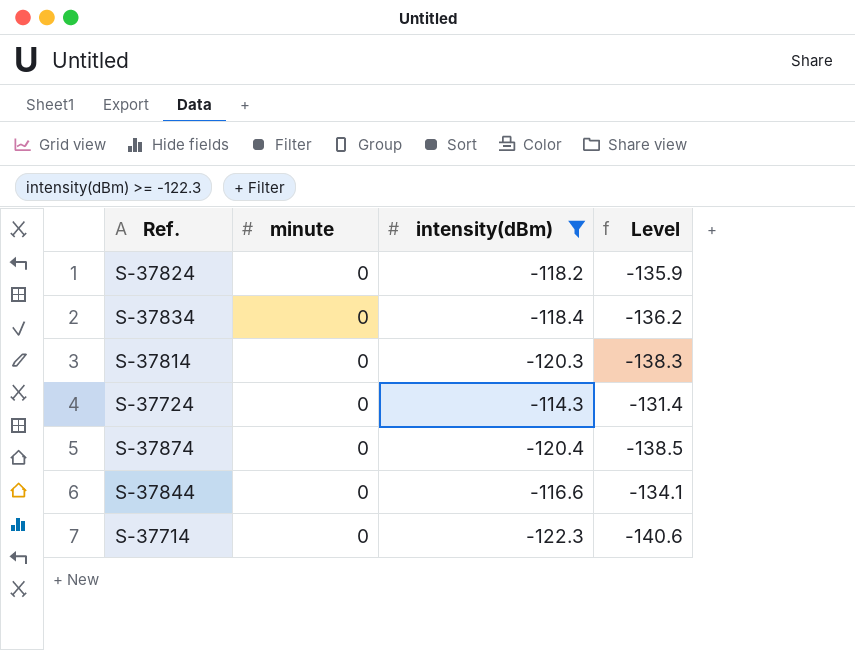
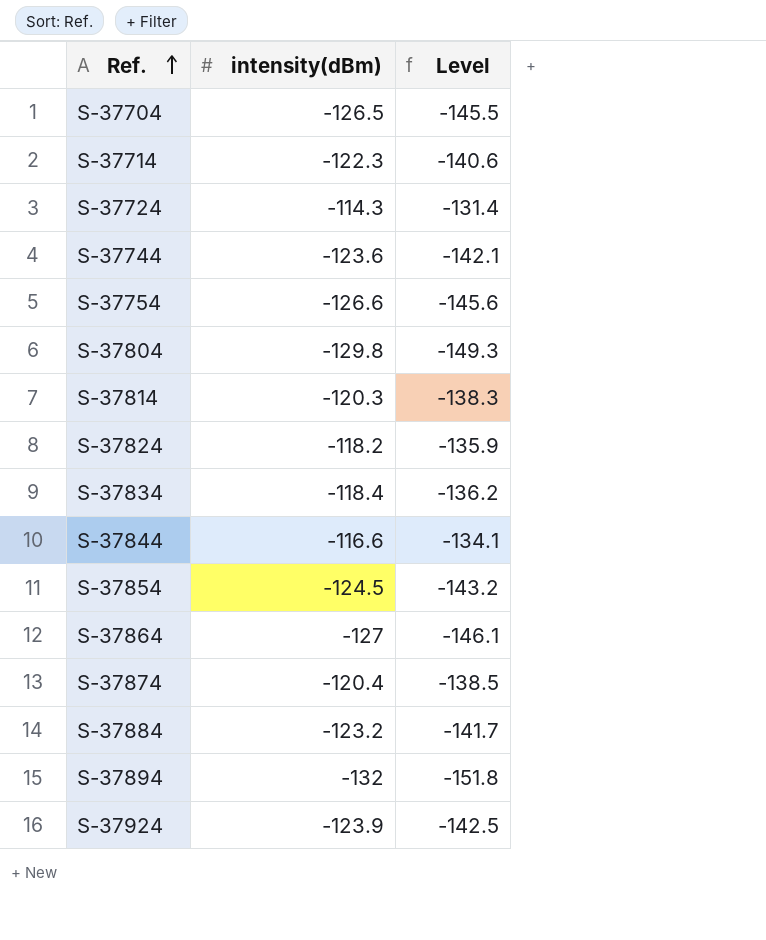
filter: intensity(dBm) >= -122.3 -> none
row order: none -> Ref. ascending
column minute | position: 2 -> none

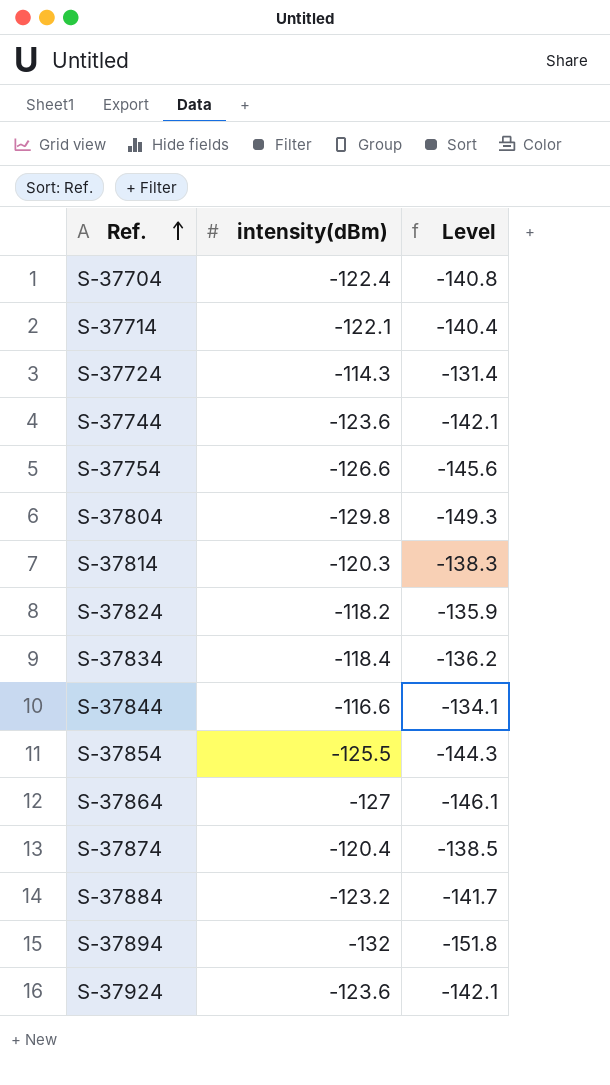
S-37704 | intensity(dBm): -126.5 -> -122.4
S-37704 | Level: -145.5 -> -140.8
S-37714 | intensity(dBm): -122.3 -> -122.1
S-37714 | Level: -140.6 -> -140.4
S-37854 | intensity(dBm): -124.5 -> -125.5
S-37854 | Level: -143.2 -> -144.3
S-37924 | intensity(dBm): -123.9 -> -123.6
S-37924 | Level: -142.5 -> -142.1

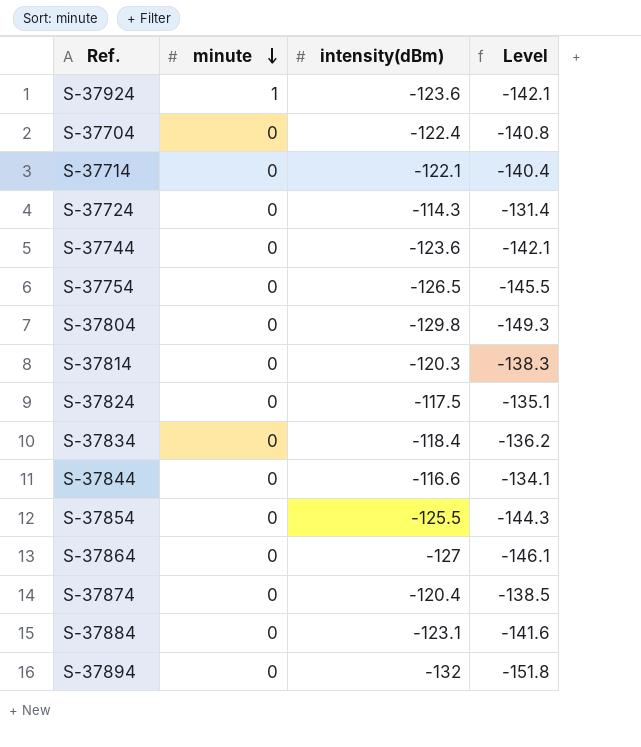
row order: Ref. ascending -> minute descending
column minute | position: none -> 2
S-37754 | intensity(dBm): -126.6 -> -126.5
S-37754 | Level: -145.6 -> -145.5
S-37824 | intensity(dBm): -118.2 -> -117.5
S-37824 | Level: -135.9 -> -135.1
S-37884 | intensity(dBm): -123.2 -> -123.1
S-37884 | Level: -141.7 -> -141.6

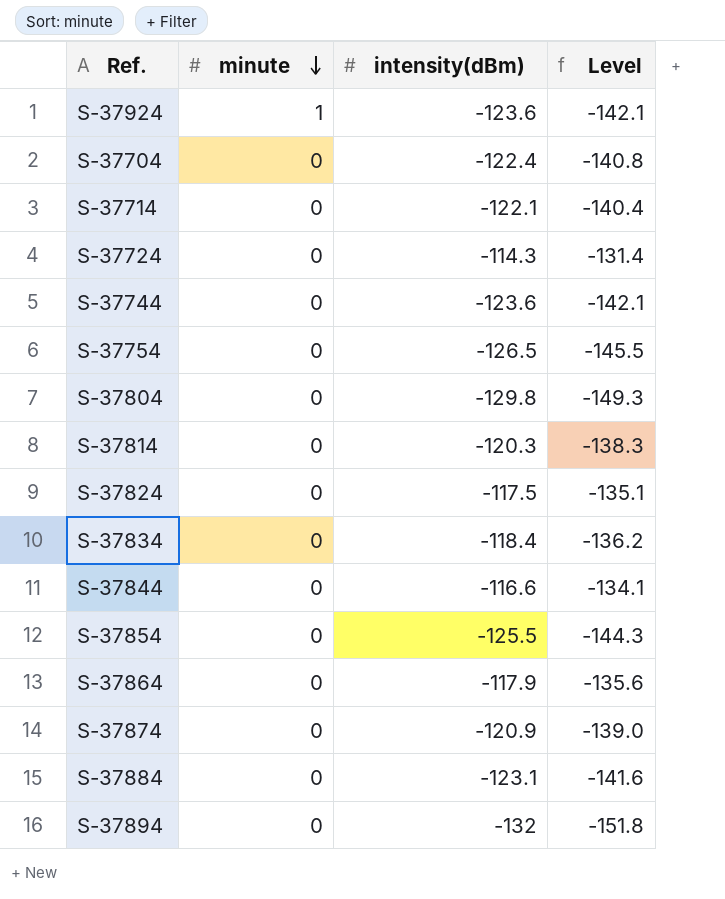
S-37864 | intensity(dBm): -127 -> -117.9
S-37864 | Level: -146.1 -> -135.6
S-37874 | intensity(dBm): -120.4 -> -120.9
S-37874 | Level: -138.5 -> -139.0

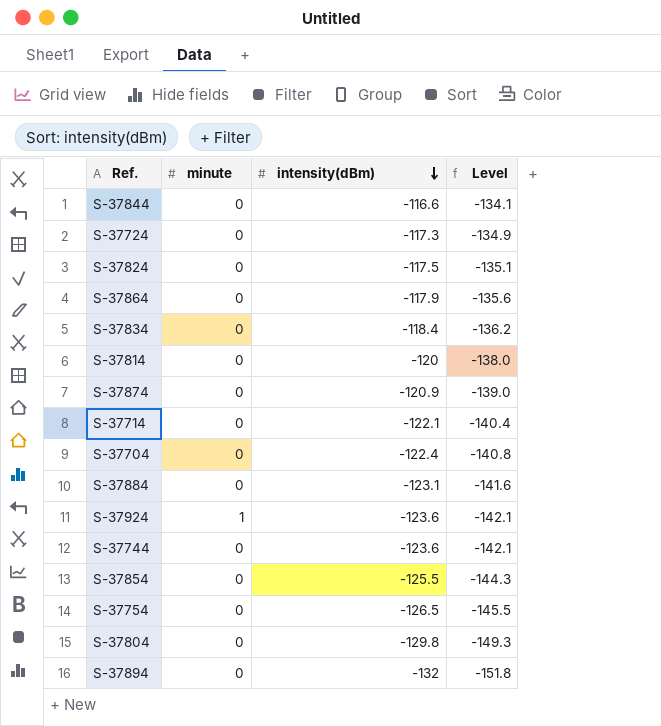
row order: minute descending -> intensity(dBm) descending
S-37724 | intensity(dBm): -114.3 -> -117.3
S-37724 | Level: -131.4 -> -134.9
S-37814 | intensity(dBm): -120.3 -> -120
S-37814 | Level: -138.3 -> -138.0

